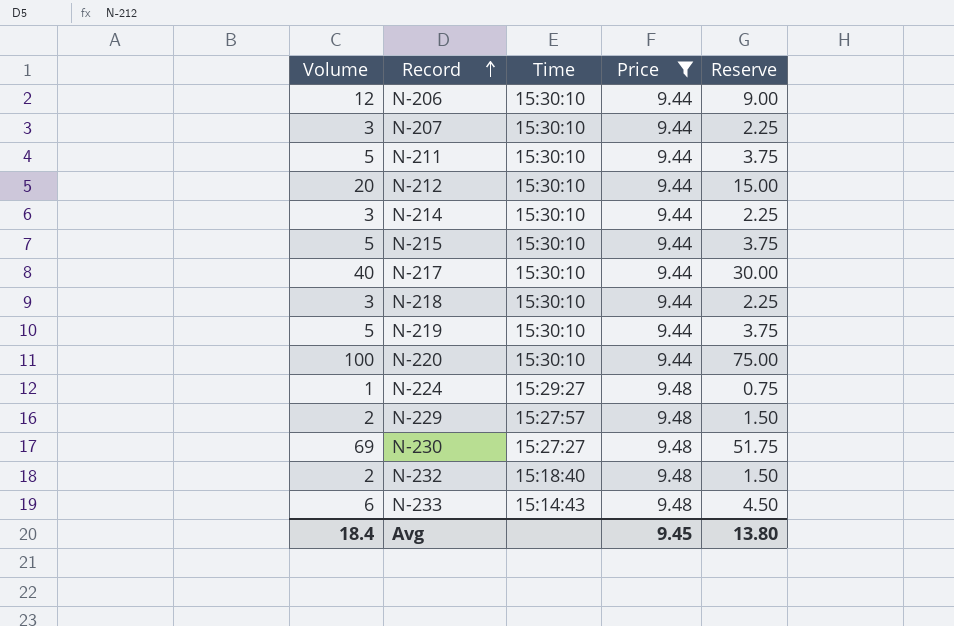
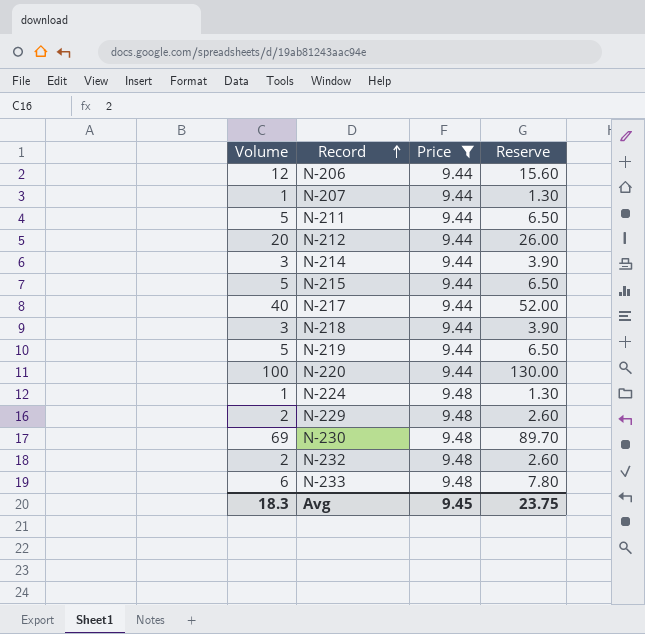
column Time | position: 3 -> none
column Reserve | formula: [Volume] * 0.75 -> [Volume] * 1.3
N-207 | Volume: 3 -> 1
Avg | Volume: 18.4 -> 18.3
Avg | Reserve: 13.80 -> 23.75

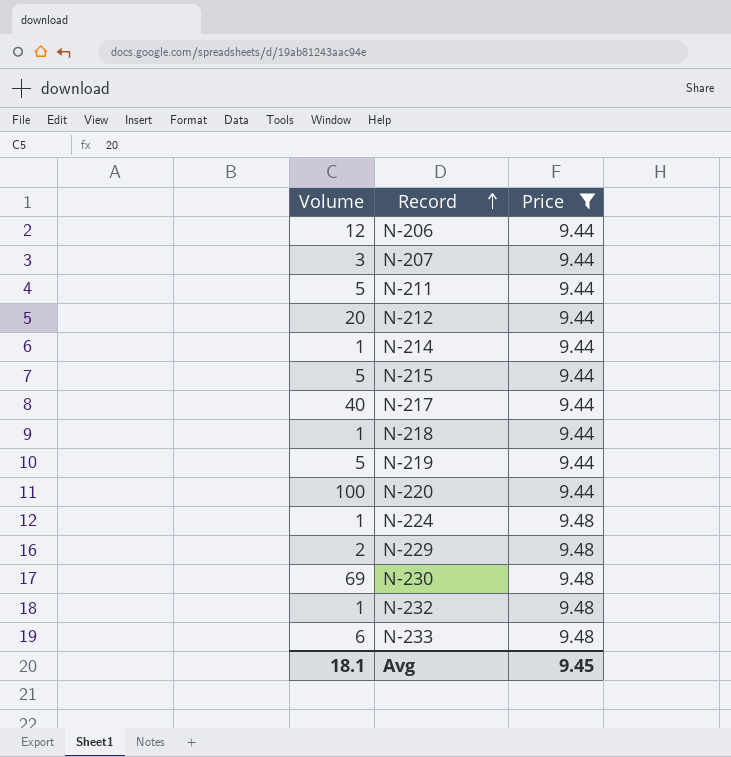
column Reserve | formula: [Volume] * 1.3 -> none
N-207 | Volume: 1 -> 3
N-214 | Volume: 3 -> 1
N-218 | Volume: 3 -> 1
N-232 | Volume: 2 -> 1
Avg | Volume: 18.3 -> 18.1

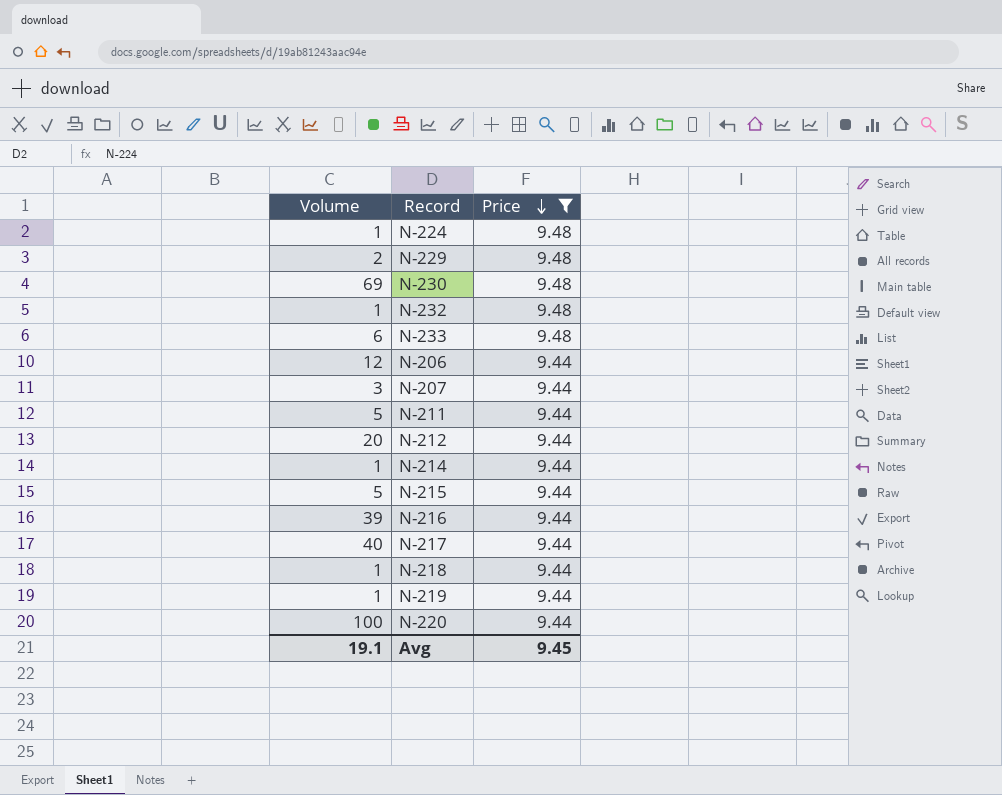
row order: Record ascending -> Price descending
row N-216: none -> 39 | 9.44
N-219 | Volume: 5 -> 1
Avg | Volume: 18.1 -> 19.1

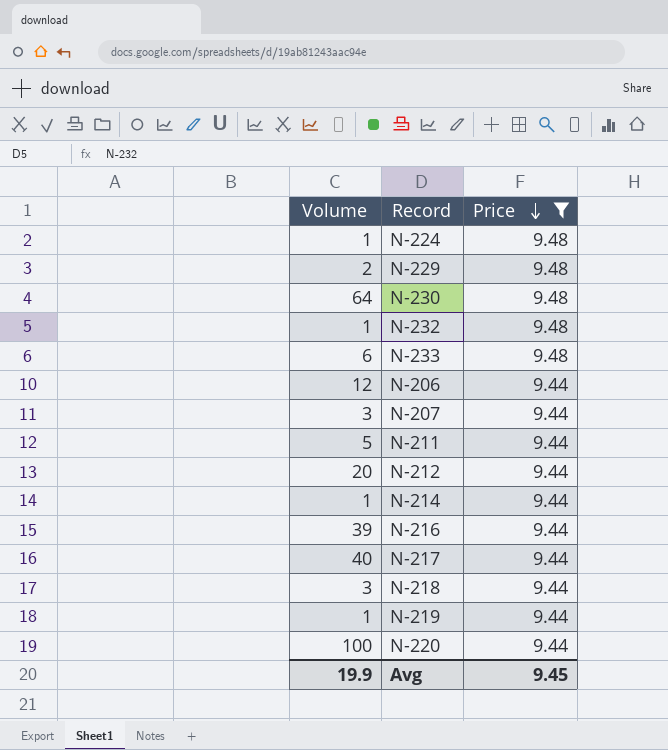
row N-215: 5 | 9.44 -> none
N-230 | Volume: 69 -> 64
N-218 | Volume: 1 -> 3
Avg | Volume: 19.1 -> 19.9

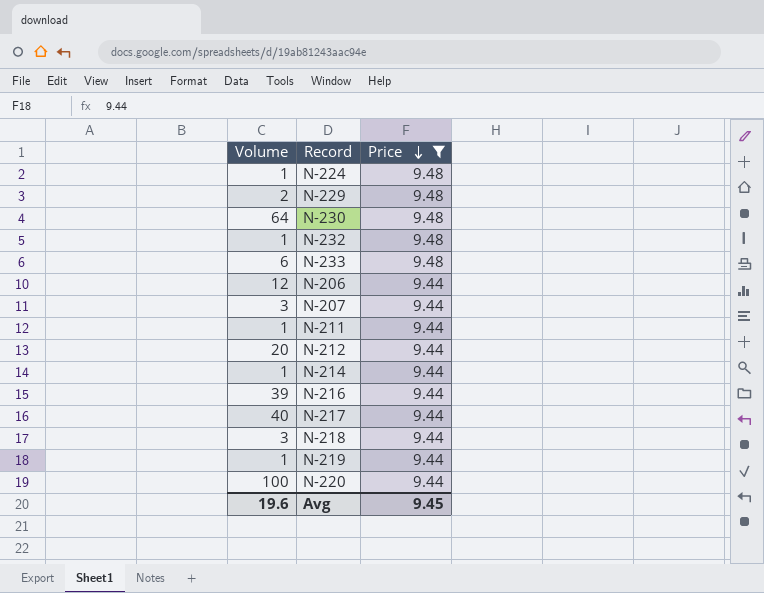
N-211 | Volume: 5 -> 1
Avg | Volume: 19.9 -> 19.6

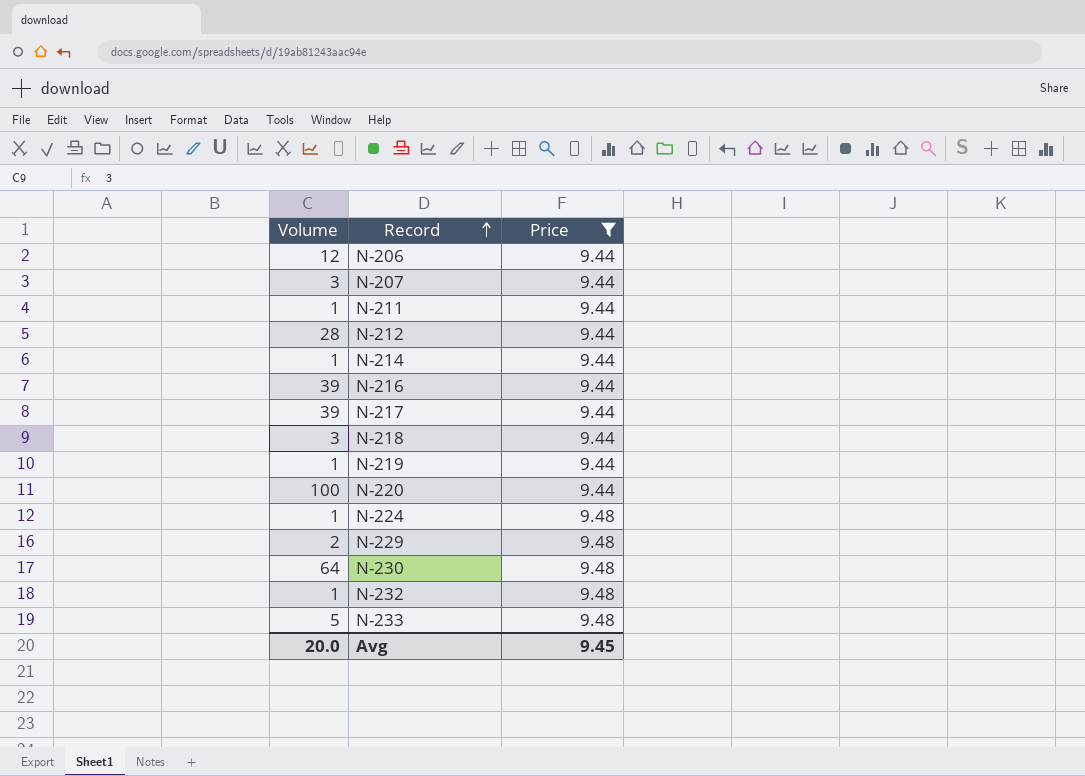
row order: Price descending -> Record ascending
N-212 | Volume: 20 -> 28
N-217 | Volume: 40 -> 39
N-233 | Volume: 6 -> 5
Avg | Volume: 19.6 -> 20.0

